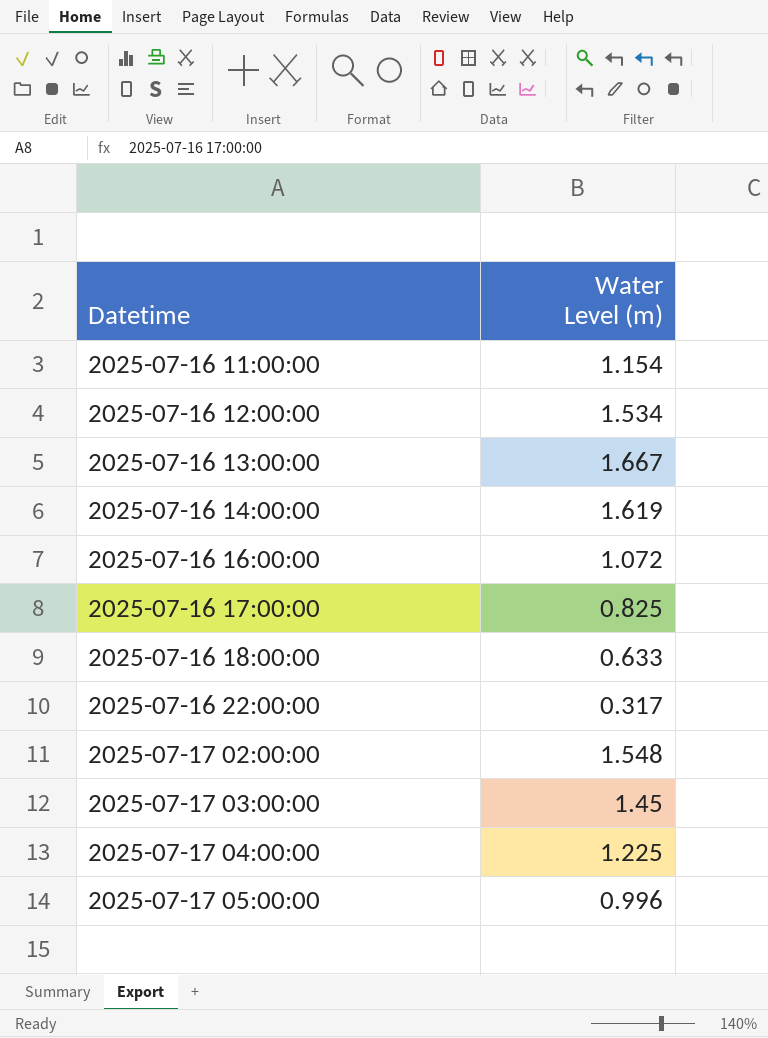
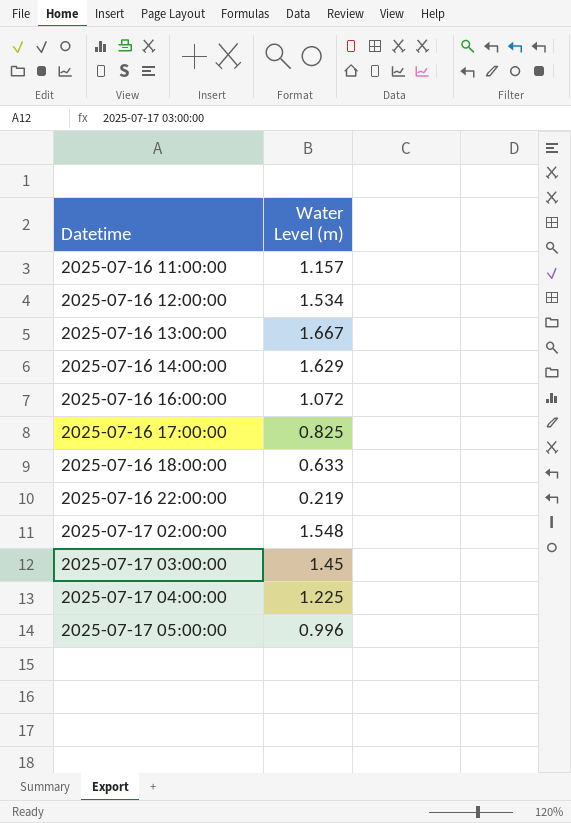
2025-07-16 11:00:00 | Water Level (m): 1.154 -> 1.157
2025-07-16 14:00:00 | Water Level (m): 1.619 -> 1.629
2025-07-16 22:00:00 | Water Level (m): 0.317 -> 0.219

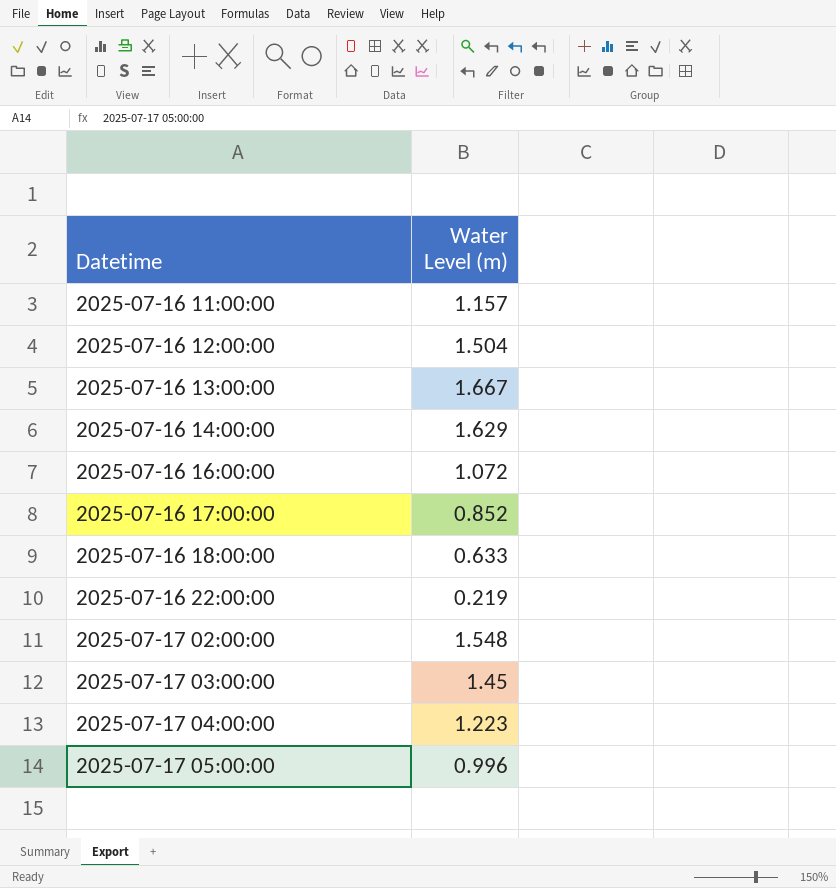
2025-07-16 12:00:00 | Water Level (m): 1.534 -> 1.504
2025-07-16 17:00:00 | Water Level (m): 0.825 -> 0.852
2025-07-17 04:00:00 | Water Level (m): 1.225 -> 1.223

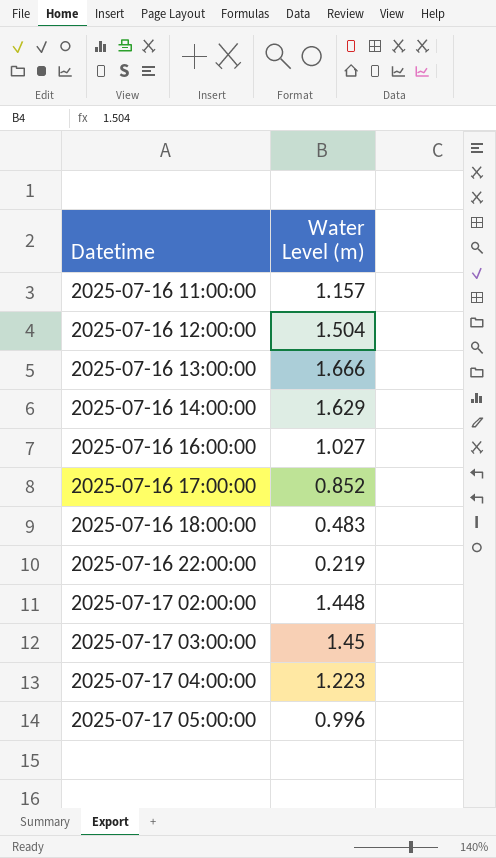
2025-07-16 13:00:00 | Water Level (m): 1.667 -> 1.666
2025-07-16 16:00:00 | Water Level (m): 1.072 -> 1.027
2025-07-16 18:00:00 | Water Level (m): 0.633 -> 0.483
2025-07-17 02:00:00 | Water Level (m): 1.548 -> 1.448

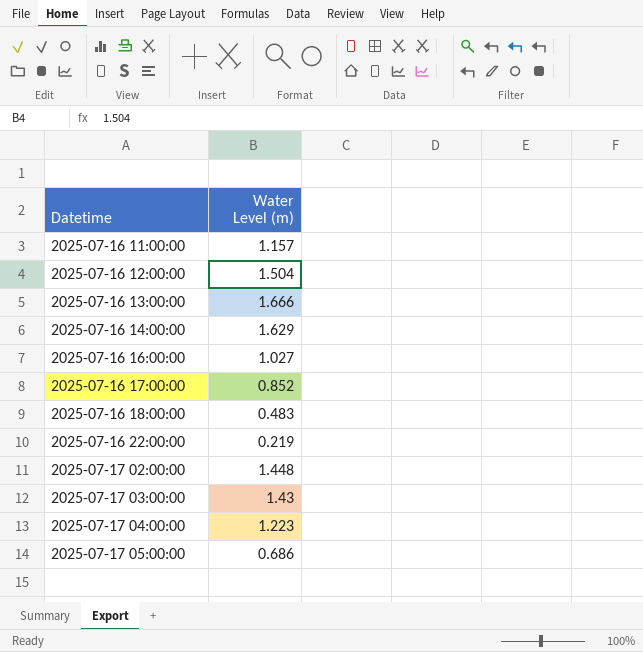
2025-07-17 03:00:00 | Water Level (m): 1.45 -> 1.43
2025-07-17 05:00:00 | Water Level (m): 0.996 -> 0.686

